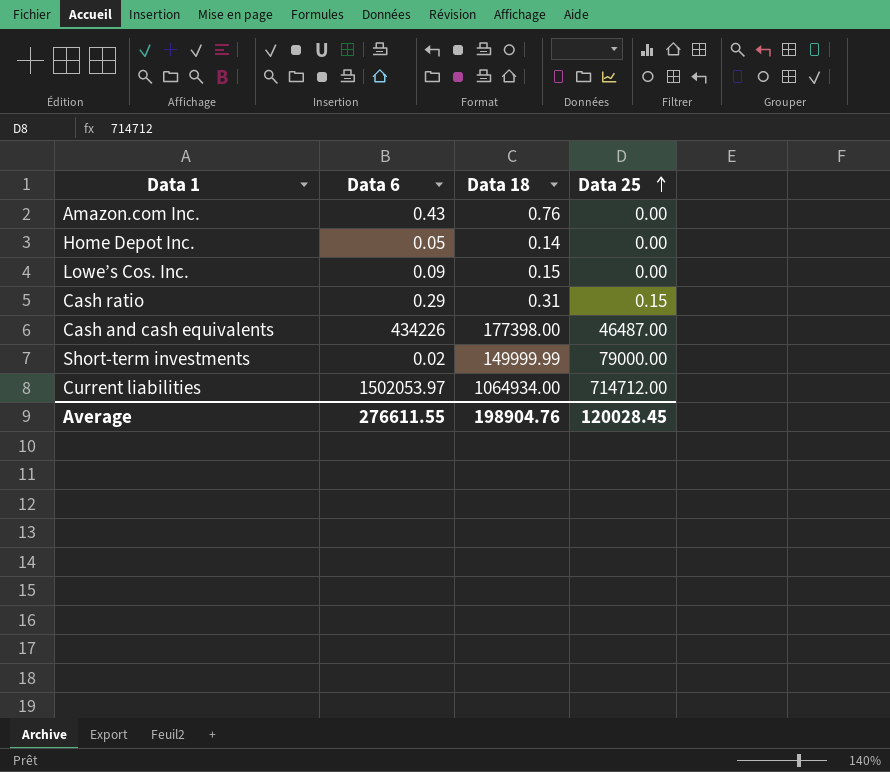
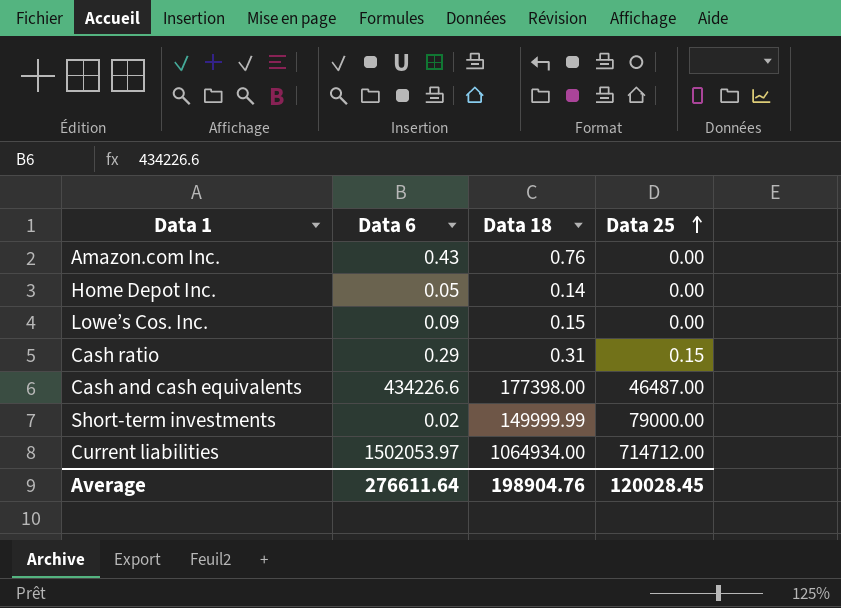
Cash and cash equivalents | Data 6: 434226 -> 434226.6
Average | Data 6: 276611.55 -> 276611.64

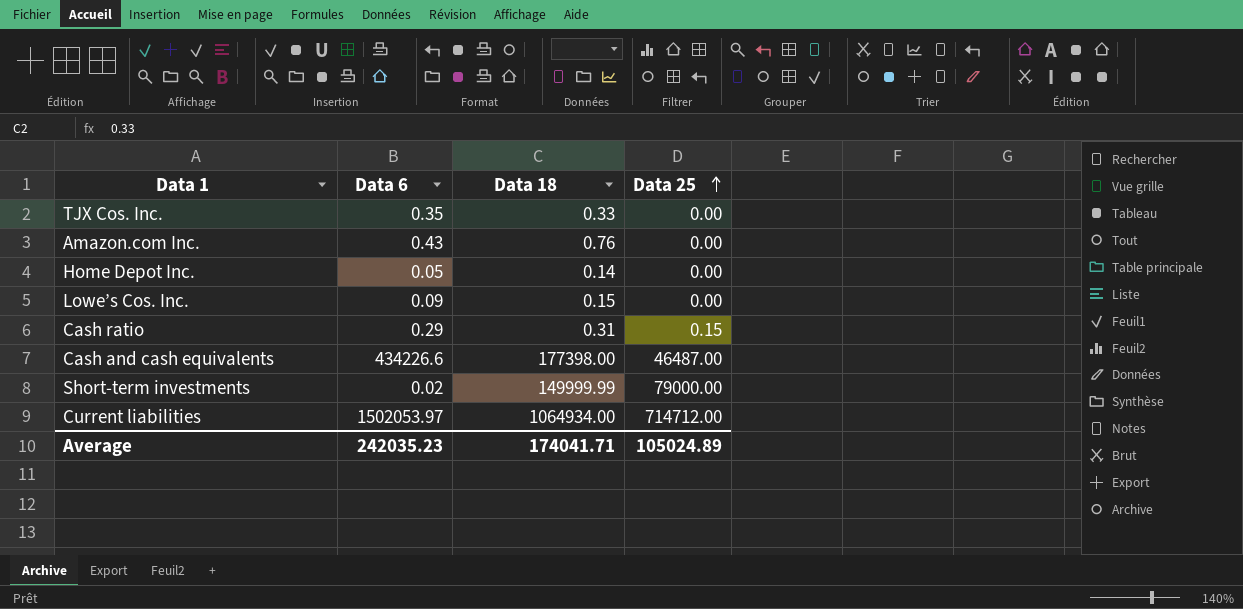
row TJX Cos. Inc.: none -> 0.35 | 0.33 | 0.00
Average | Data 6: 276611.64 -> 242035.23
Average | Data 18: 198904.76 -> 174041.71
Average | Data 25: 120028.45 -> 105024.89

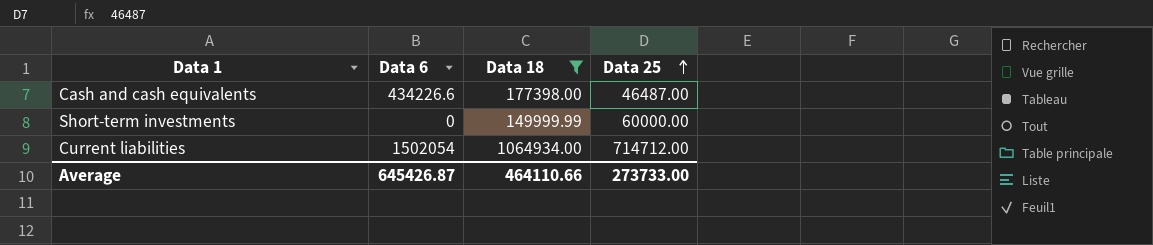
filter: none -> Data 18 >= 149999.99
Short-term investments | Data 6: 0.02 -> 0
Short-term investments | Data 25: 79000.00 -> 60000.00
Current liabilities | Data 6: 1502053.97 -> 1502054
Average | Data 6: 242035.23 -> 645426.87
Average | Data 18: 174041.71 -> 464110.66
Average | Data 25: 105024.89 -> 273733.00

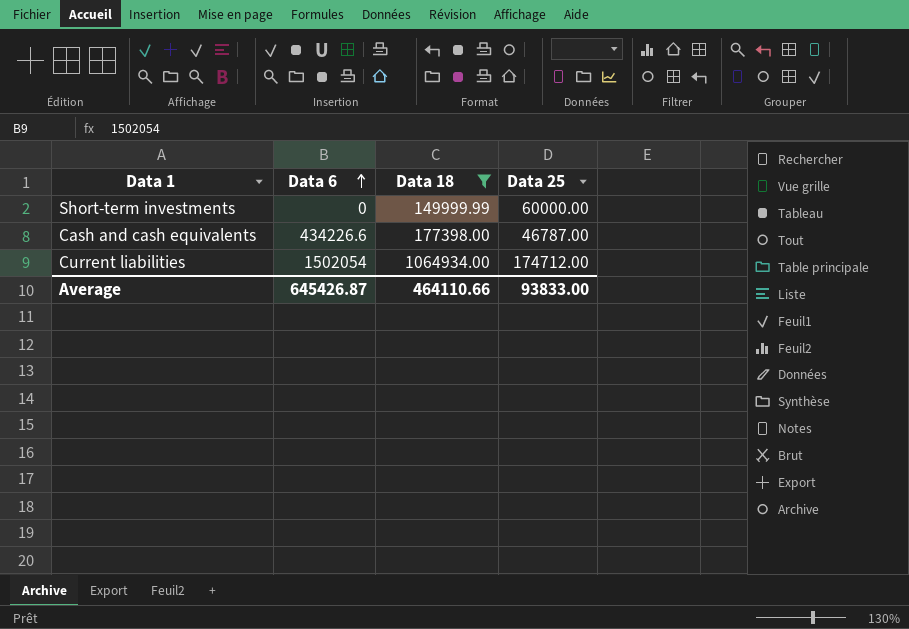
row order: Data 25 ascending -> Data 6 ascending
Cash and cash equivalents | Data 25: 46487.00 -> 46787.00
Current liabilities | Data 25: 714712.00 -> 174712.00
Average | Data 25: 273733.00 -> 93833.00

